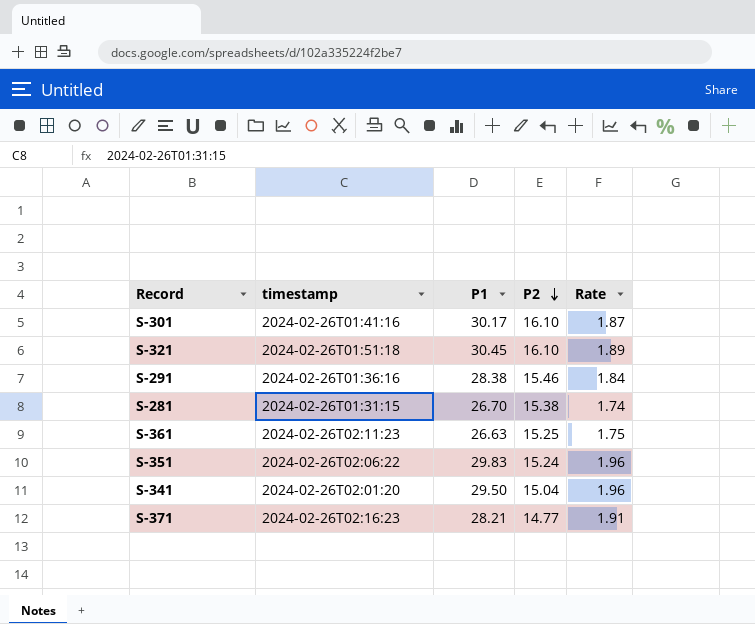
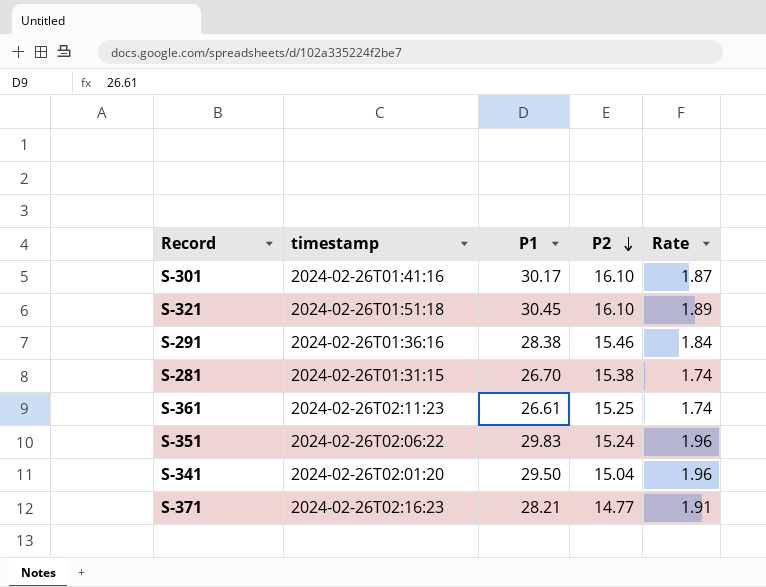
S-361 | P1: 26.63 -> 26.61
S-361 | Rate: 1.75 -> 1.74

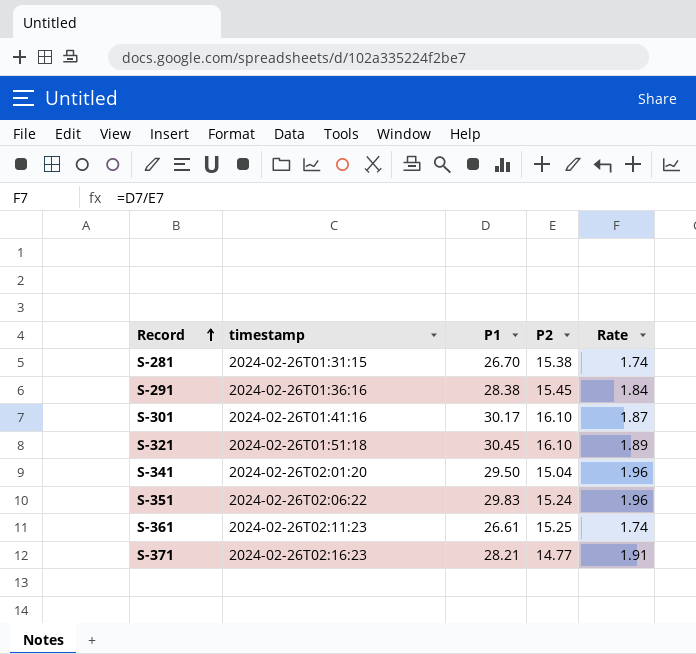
row order: P2 descending -> Record ascending
S-291 | P2: 15.46 -> 15.45

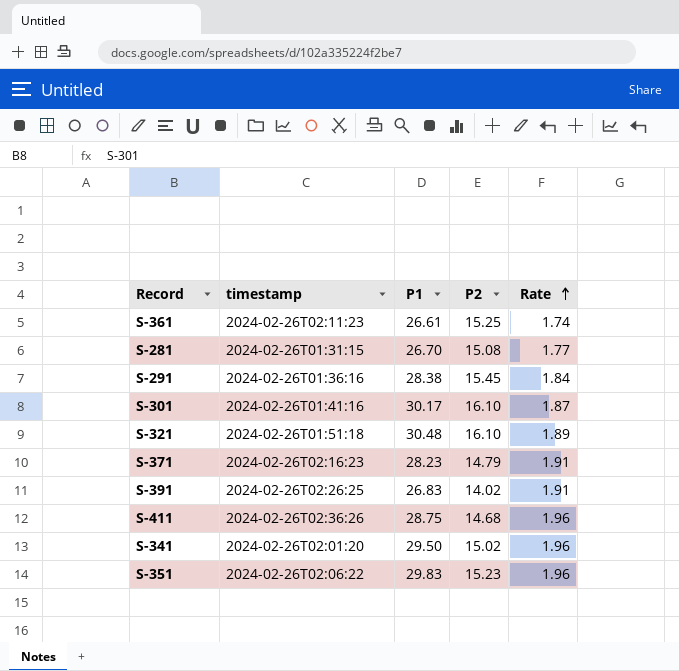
row order: Record ascending -> Rate ascending
S-281 | P2: 15.38 -> 15.08
S-281 | Rate: 1.74 -> 1.77
S-321 | P1: 30.45 -> 30.48
S-371 | P1: 28.21 -> 28.23
S-371 | P2: 14.77 -> 14.79
row S-391: none -> 2024-02-26T02:26:25 | 26.83 | 14.02 | 1.91
row S-411: none -> 2024-02-26T02:36:26 | 28.75 | 14.68 | 1.96
S-341 | P2: 15.04 -> 15.02
S-351 | P2: 15.24 -> 15.23

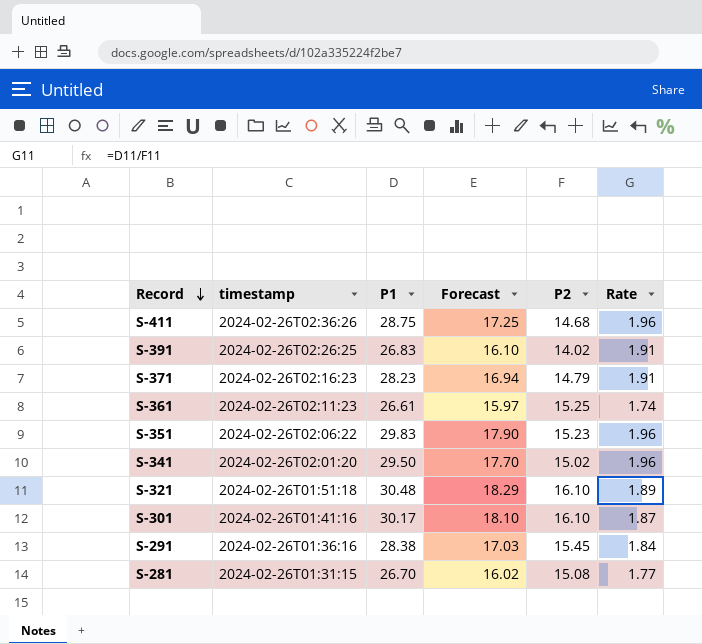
row order: Rate ascending -> Record descending
column Forecast | formula: none -> [P1] * 0.6

